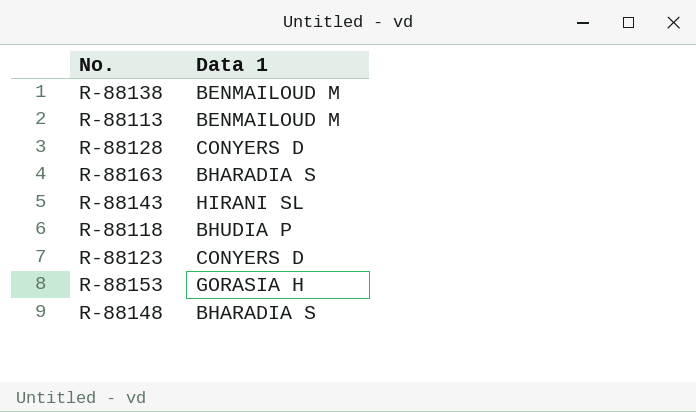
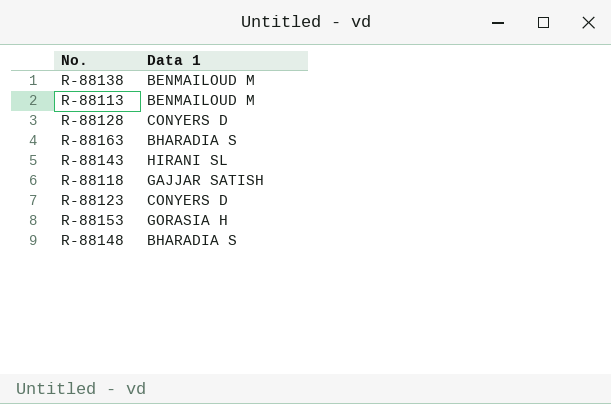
R-88118 | Data 1: BHUDIA P -> GAJJAR SATISH

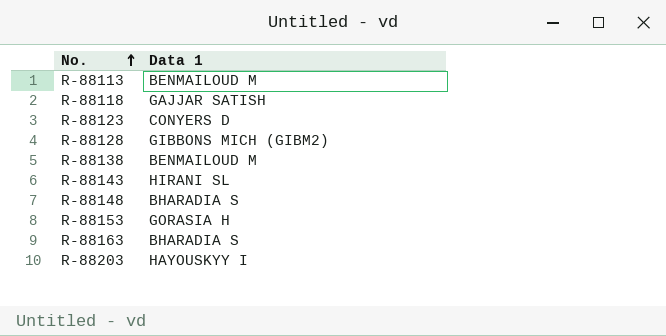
row order: none -> No. ascending
R-88128 | Data 1: CONYERS D -> GIBBONS MICH (GIBM2)
row R-88203: none -> HAYOUSKYY I

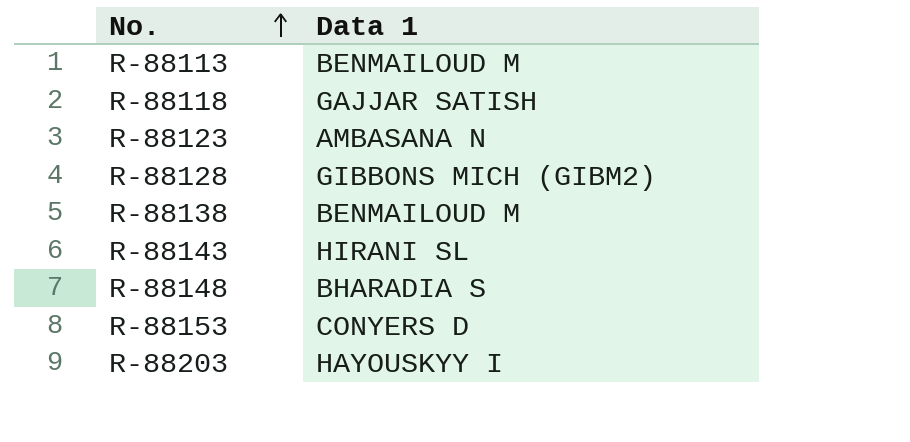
row R-88163: BHARADIA S -> none
R-88123 | Data 1: CONYERS D -> AMBASANA N
R-88153 | Data 1: GORASIA H -> CONYERS D

